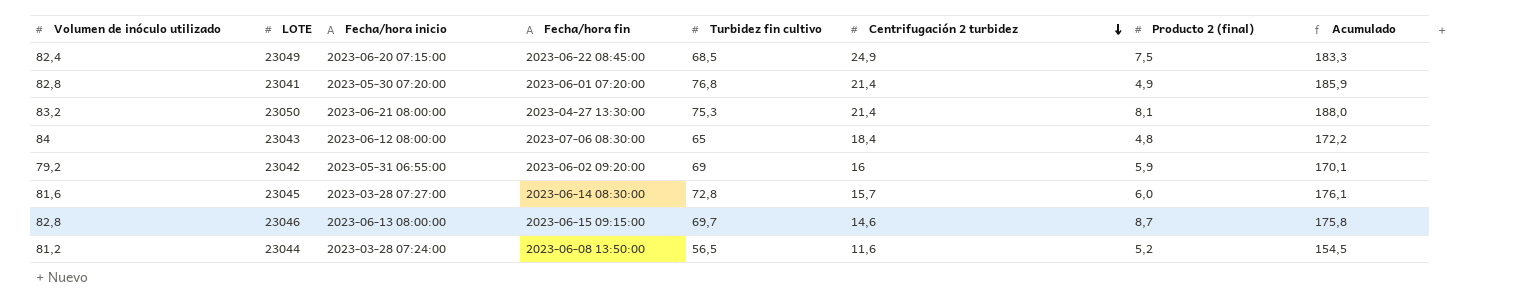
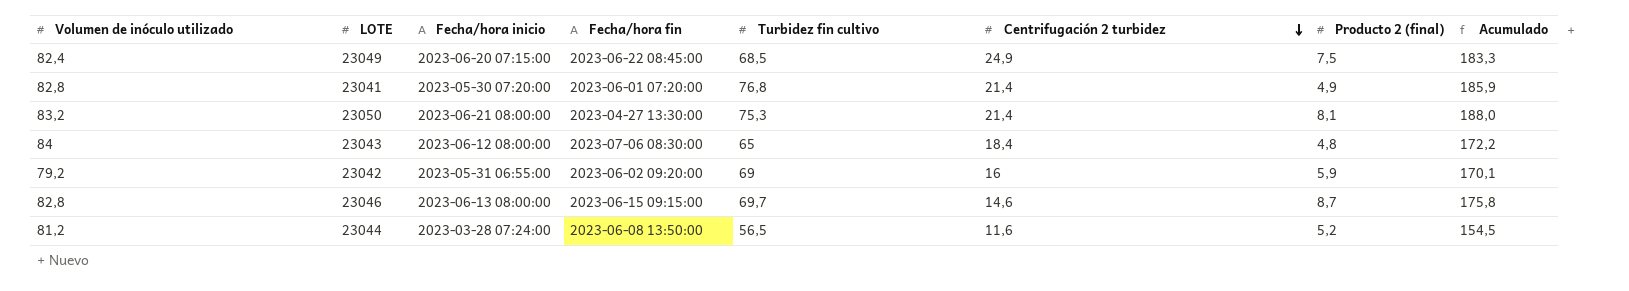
row 23045: 81,6 | 2023-03-28 07:27:00 | 2023-06-14 08:30:00 | 72,8 | 15,7 | 6,0 | 176,1 -> none

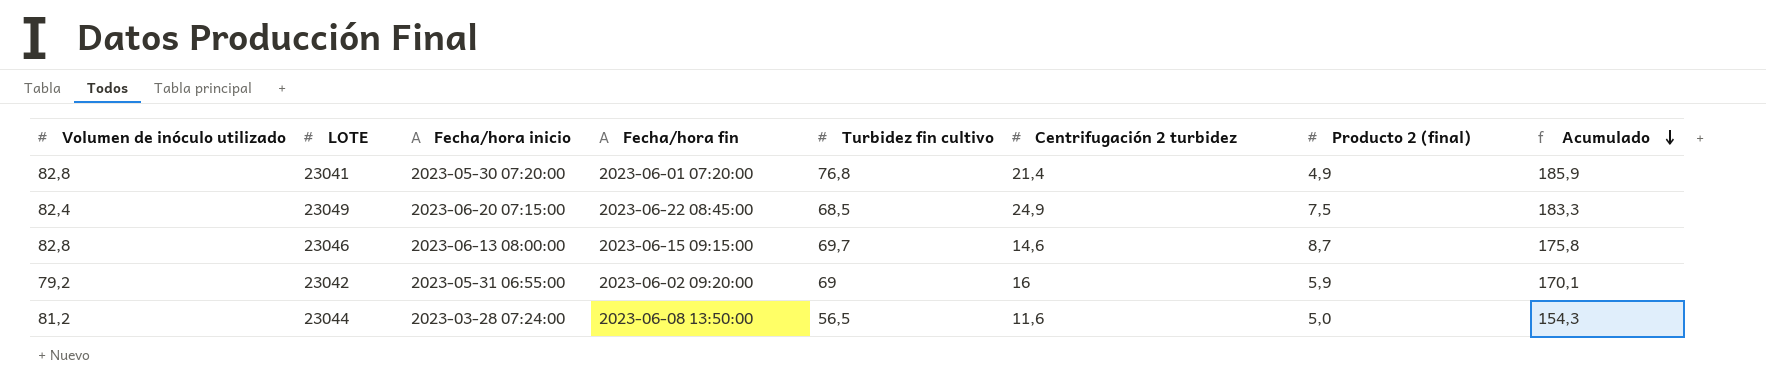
row order: Centrifugación 2 turbidez descending -> Acumulado descending
row 23050: 83,2 | 2023-06-21 08:00:00 | 2023-04-27 13:30:00 | 75,3 | 21,4 | 8,1 | 188,0 -> none
row 23043: 84 | 2023-06-12 08:00:00 | 2023-07-06 08:30:00 | 65 | 18,4 | 4,8 | 172,2 -> none
23044 | Producto 2 (final): 5,2 -> 5,0
23044 | Acumulado: 154,5 -> 154,3

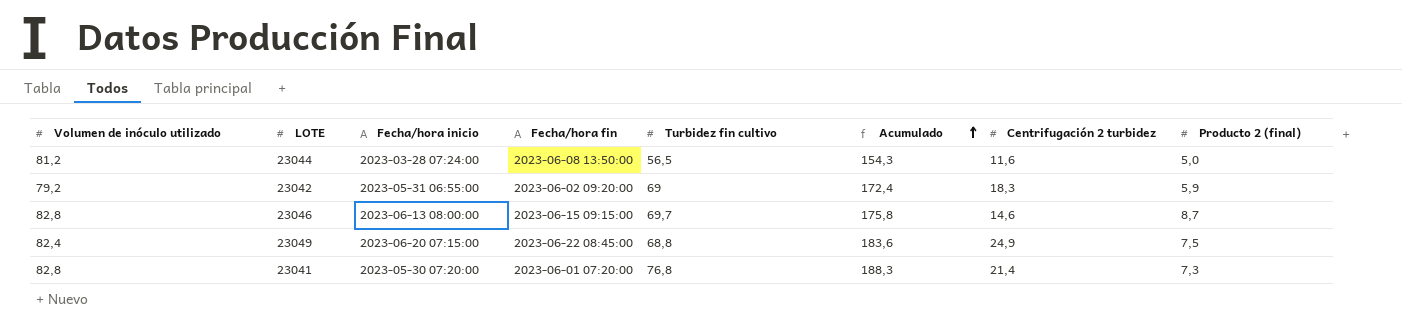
row order: Acumulado descending -> Acumulado ascending
column Acumulado | position: 8 -> 6
23042 | Acumulado: 170,1 -> 172,4
23042 | Centrifugación 2 turbidez: 16 -> 18,3
23049 | Turbidez fin cultivo: 68,5 -> 68,8
23049 | Acumulado: 183,3 -> 183,6
23041 | Acumulado: 185,9 -> 188,3
23041 | Producto 2 (final): 4,9 -> 7,3

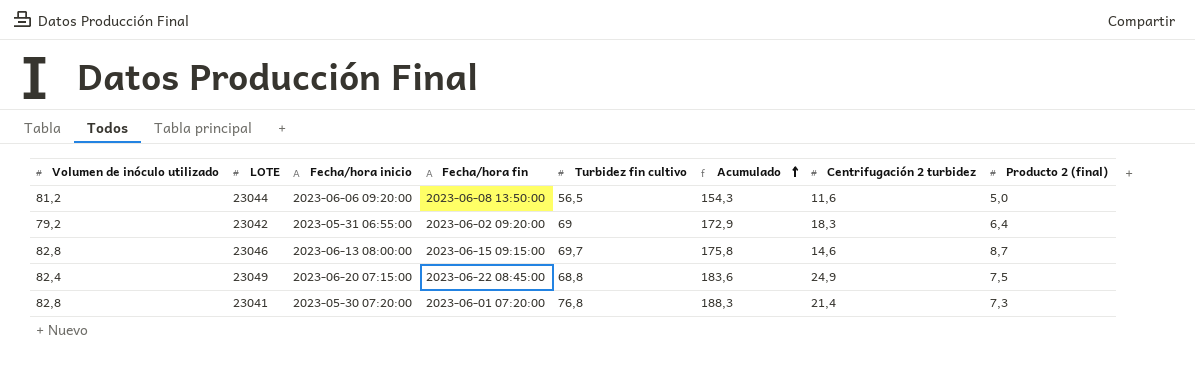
23044 | Fecha/hora inicio: 2023-03-28 07:24:00 -> 2023-06-06 09:20:00
23042 | Acumulado: 172,4 -> 172,9
23042 | Producto 2 (final): 5,9 -> 6,4

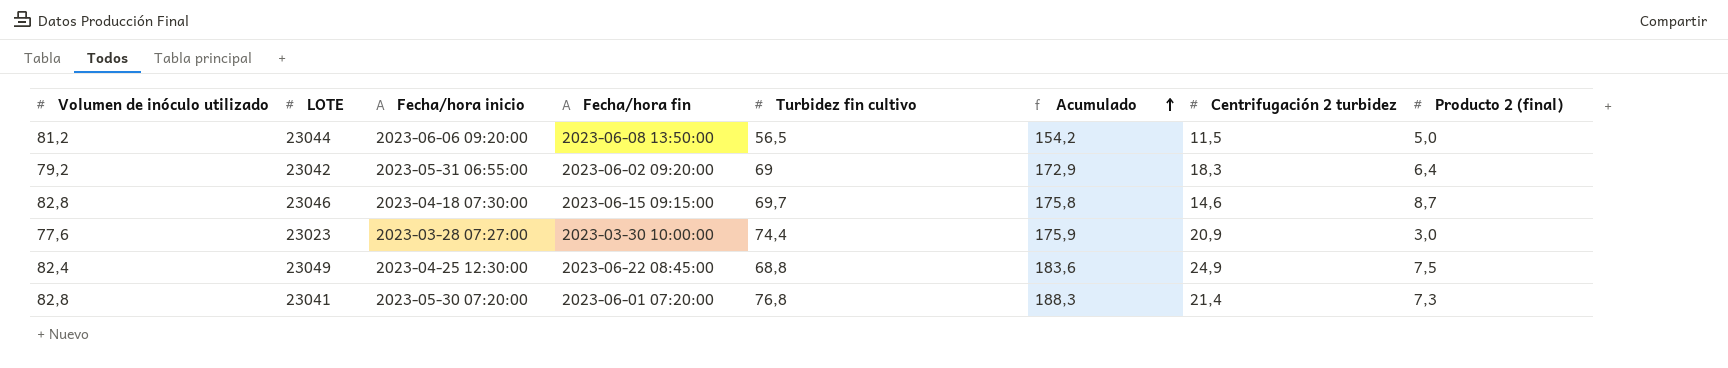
23044 | Acumulado: 154,3 -> 154,2
23044 | Centrifugación 2 turbidez: 11,6 -> 11,5
23046 | Fecha/hora inicio: 2023-06-13 08:00:00 -> 2023-04-18 07:30:00
row 23023: none -> 77,6 | 2023-03-28 07:27:00 | 2023-03-30 10:00:00 | 74,4 | 175,9 | 20,9 | 3,0
23049 | Fecha/hora inicio: 2023-06-20 07:15:00 -> 2023-04-25 12:30:00

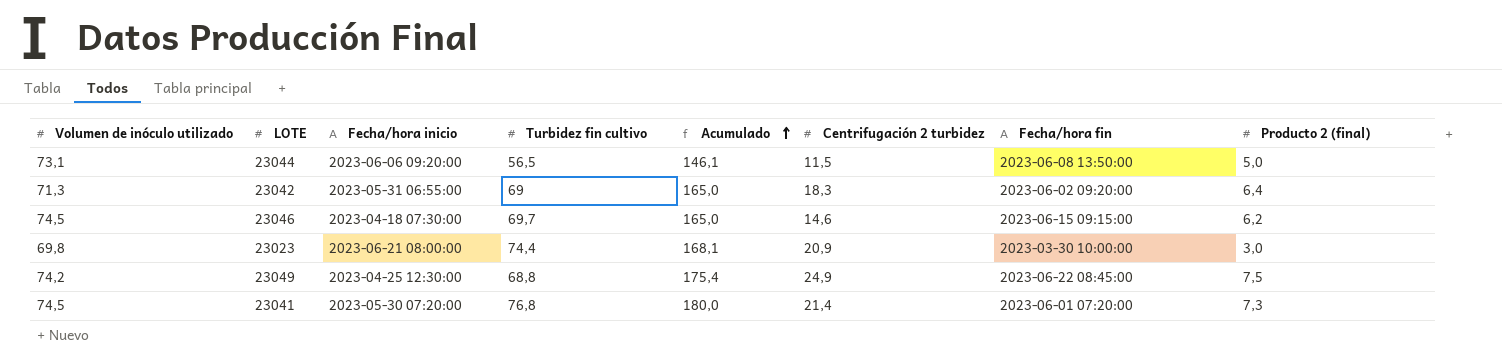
column Fecha/hora fin | position: 4 -> 7
23044 | Volumen de inóculo utilizado: 81,2 -> 73,1
23044 | Acumulado: 154,2 -> 146,1
23042 | Volumen de inóculo utilizado: 79,2 -> 71,3
23042 | Acumulado: 172,9 -> 165,0
23046 | Volumen de inóculo utilizado: 82,8 -> 74,5
23046 | Acumulado: 175,8 -> 165,0
23046 | Producto 2 (final): 8,7 -> 6,2
23023 | Volumen de inóculo utilizado: 77,6 -> 69,8
23023 | Fecha/hora inicio: 2023-03-28 07:27:00 -> 2023-06-21 08:00:00
23023 | Acumulado: 175,9 -> 168,1
23049 | Volumen de inóculo utilizado: 82,4 -> 74,2
23049 | Acumulado: 183,6 -> 175,4
23041 | Volumen de inóculo utilizado: 82,8 -> 74,5
23041 | Acumulado: 188,3 -> 180,0

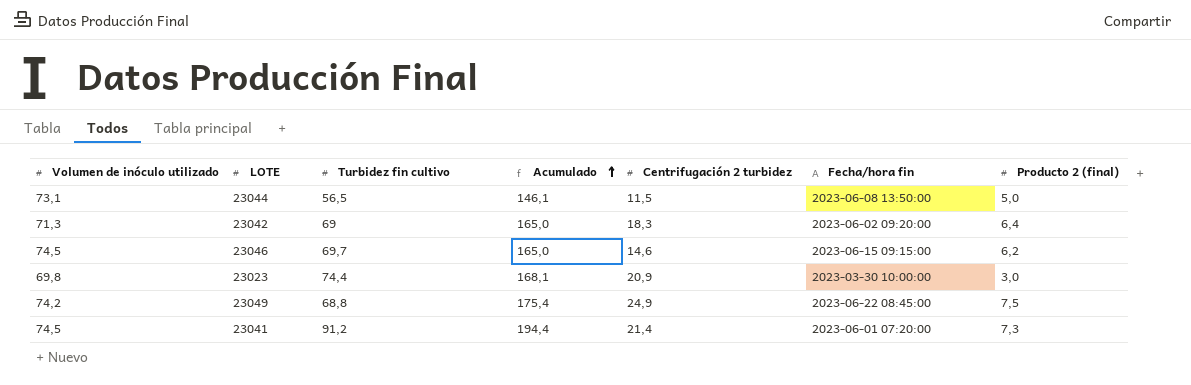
column Fecha/hora inicio | position: 3 -> none
23041 | Turbidez fin cultivo: 76,8 -> 91,2
23041 | Acumulado: 180,0 -> 194,4

